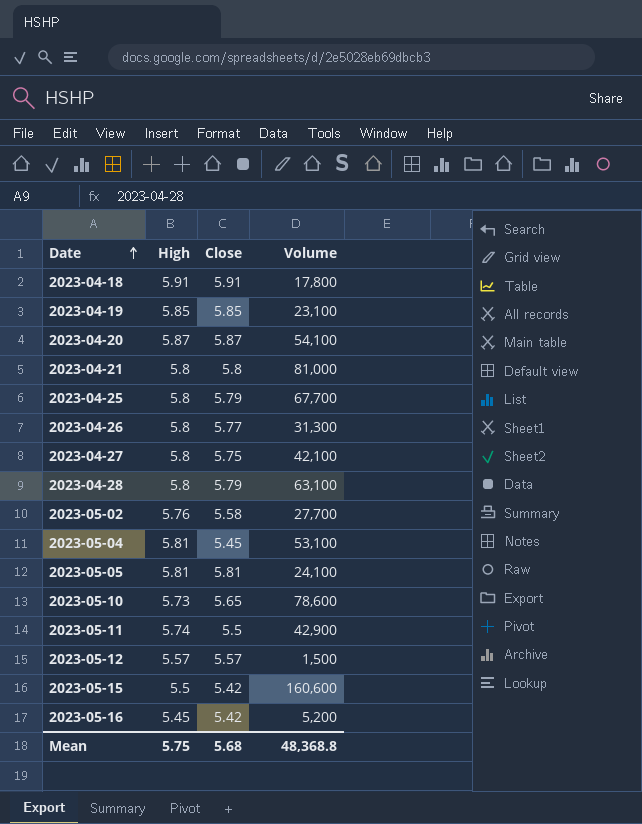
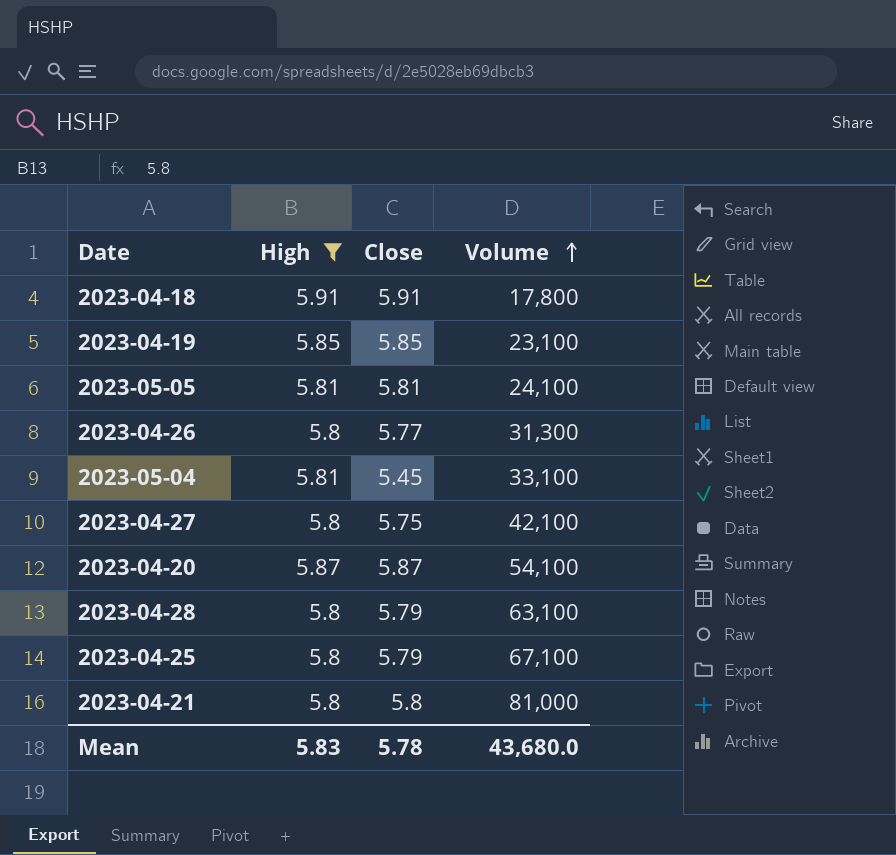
filter: none -> High >= 5.8
row order: Date ascending -> Volume ascending
2023-05-04 | Volume: 53,100 -> 33,100
2023-04-25 | Volume: 67,700 -> 67,100
Mean | High: 5.75 -> 5.83
Mean | Close: 5.68 -> 5.78
Mean | Volume: 48,368.8 -> 43,680.0

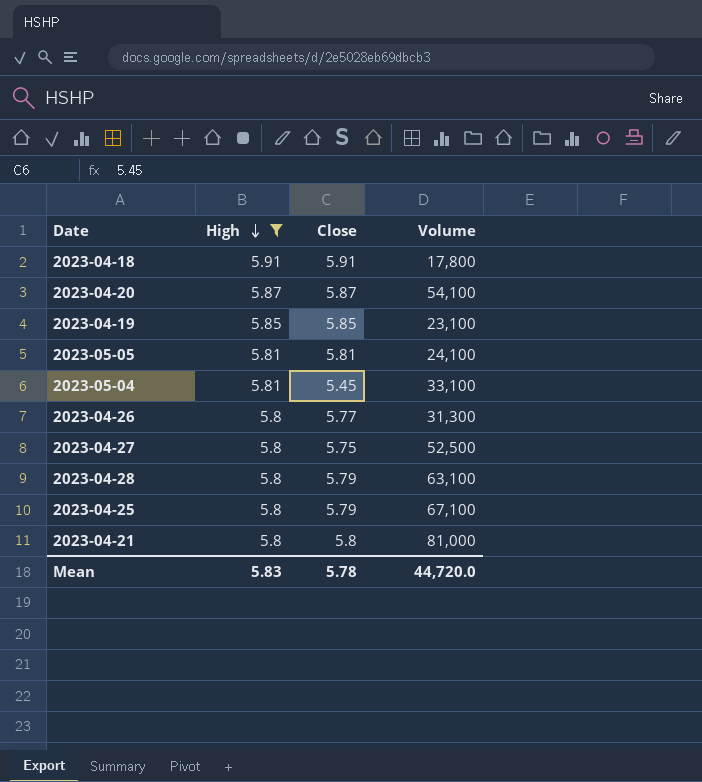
row order: Volume ascending -> High descending
2023-04-27 | Volume: 42,100 -> 52,500
Mean | Volume: 43,680.0 -> 44,720.0

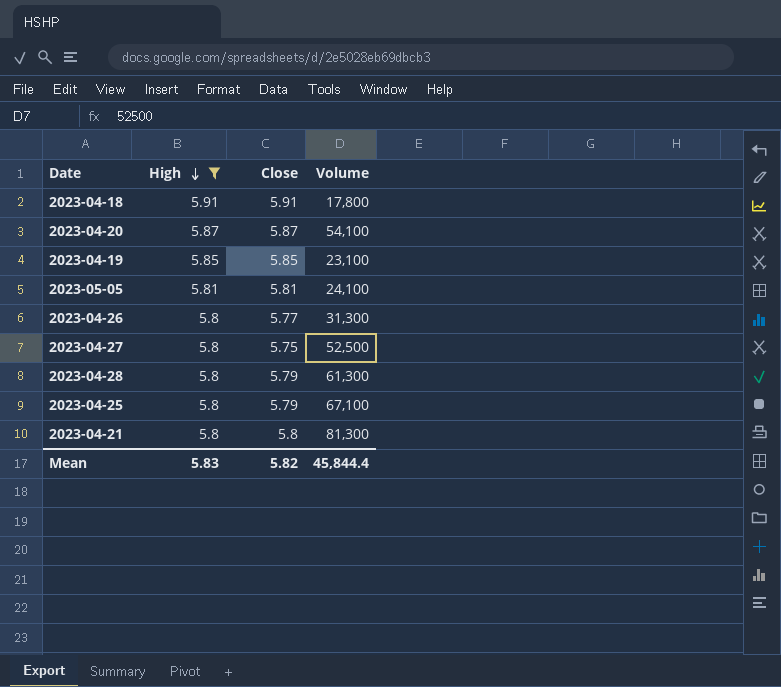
row 2023-05-04: 5.81 | 5.45 | 33,100 -> none
2023-04-28 | Volume: 63,100 -> 61,300
2023-04-21 | Volume: 81,000 -> 81,300
Mean | Close: 5.78 -> 5.82
Mean | Volume: 44,720.0 -> 45,844.4

